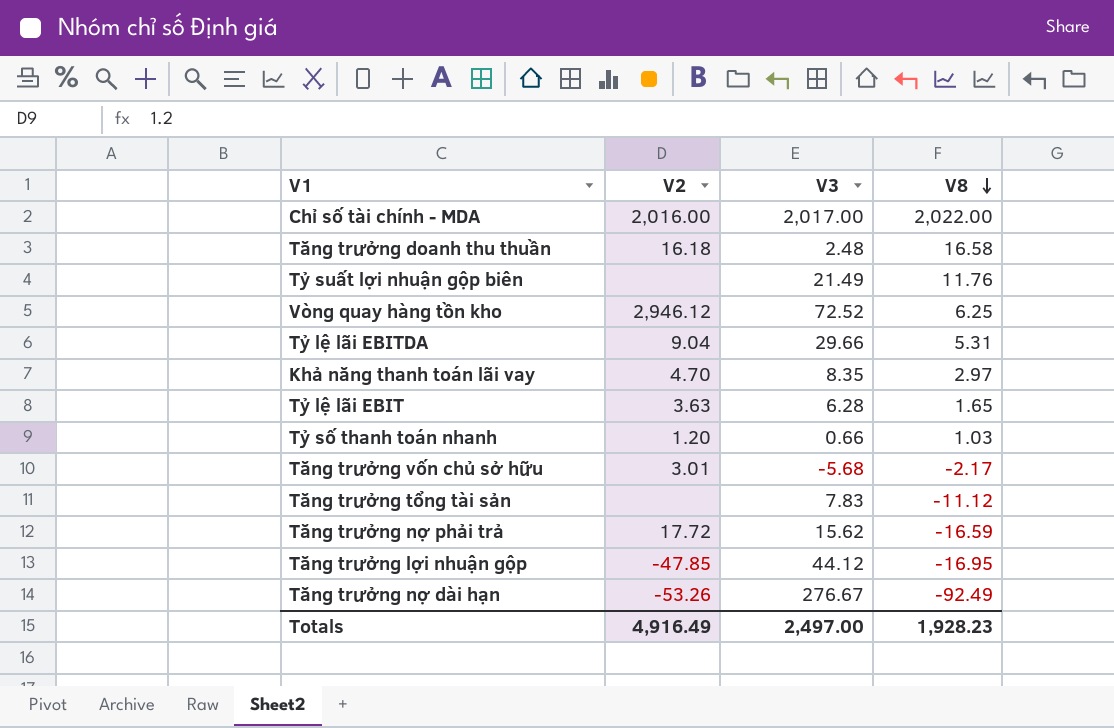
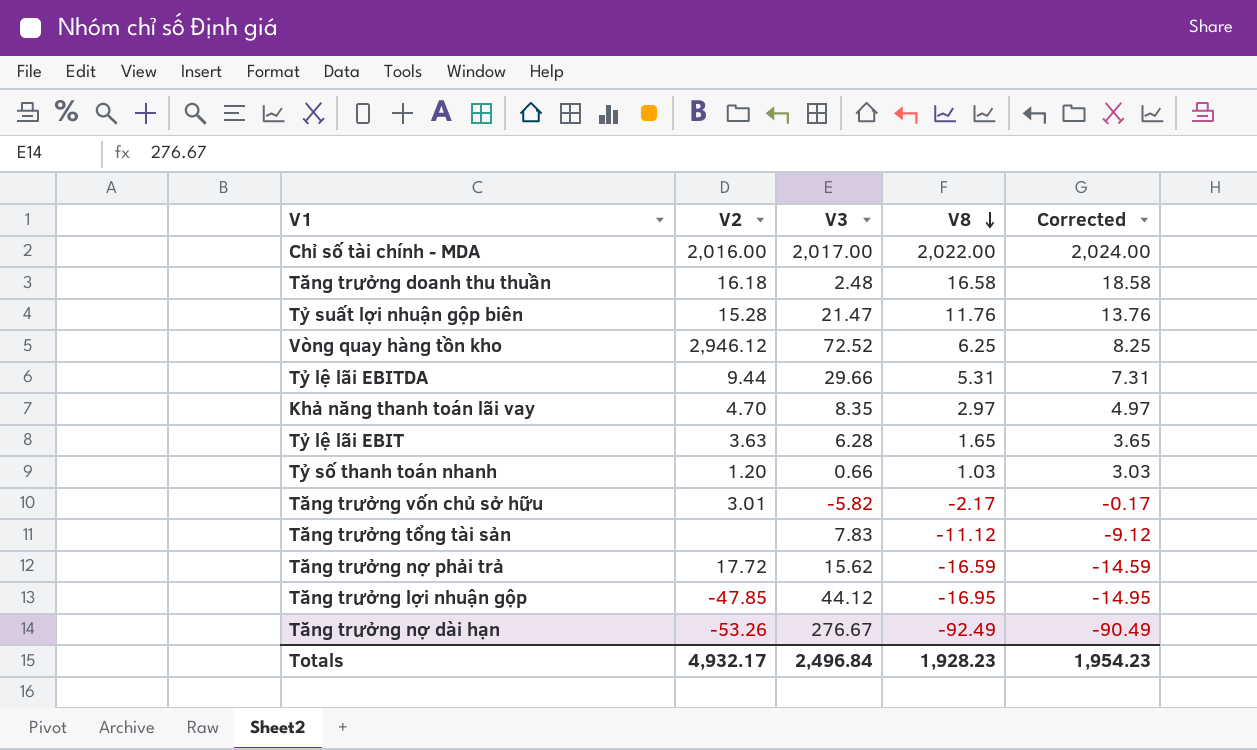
column Corrected | formula: none -> [V8] + 2
Tỷ suất lợi nhuận gộp biên | V2: none -> 15.28
Tỷ suất lợi nhuận gộp biên | V3: 21.49 -> 21.47
Tỷ lệ lãi EBITDA | V2: 9.04 -> 9.44
Tăng trưởng vốn chủ sở hữu | V3: -5.68 -> -5.82
Totals | V2: 4,916.49 -> 4,932.17
Totals | V3: 2,497.00 -> 2,496.84

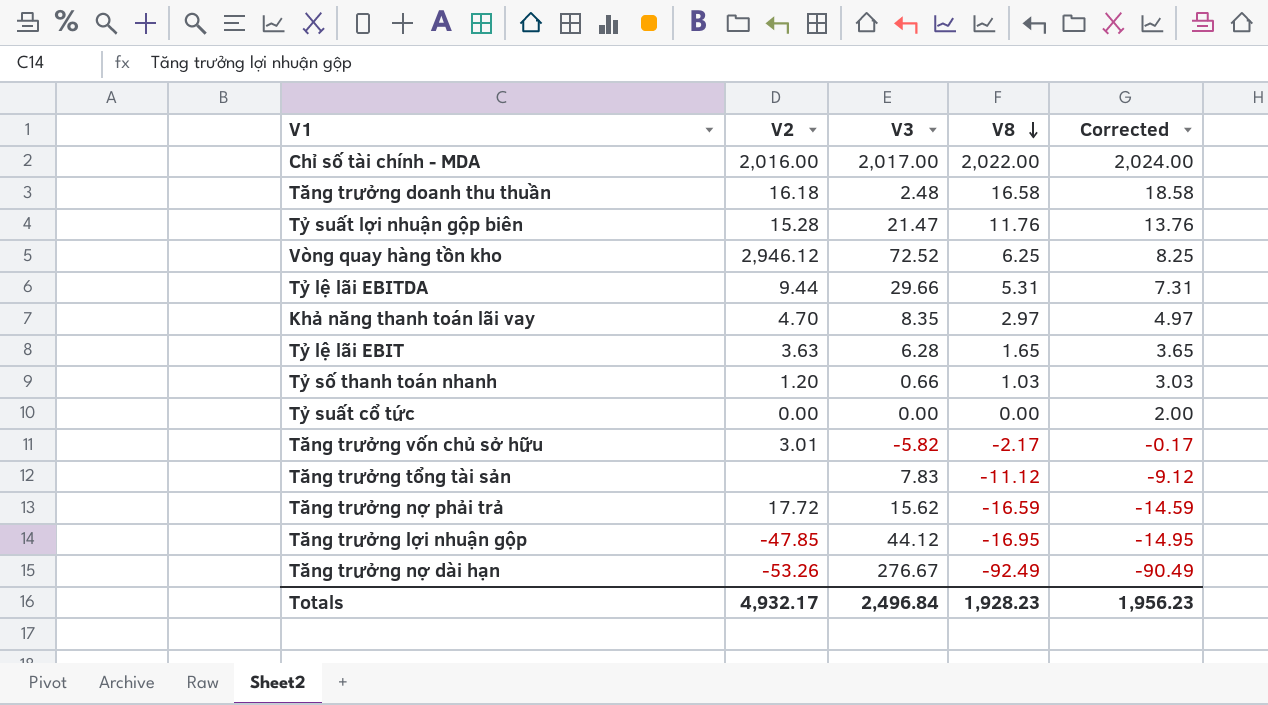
row Tỷ suất cổ tức: none -> 0.00 | 0.00 | 0.00 | 2.00
Totals | Corrected: 1,954.23 -> 1,956.23

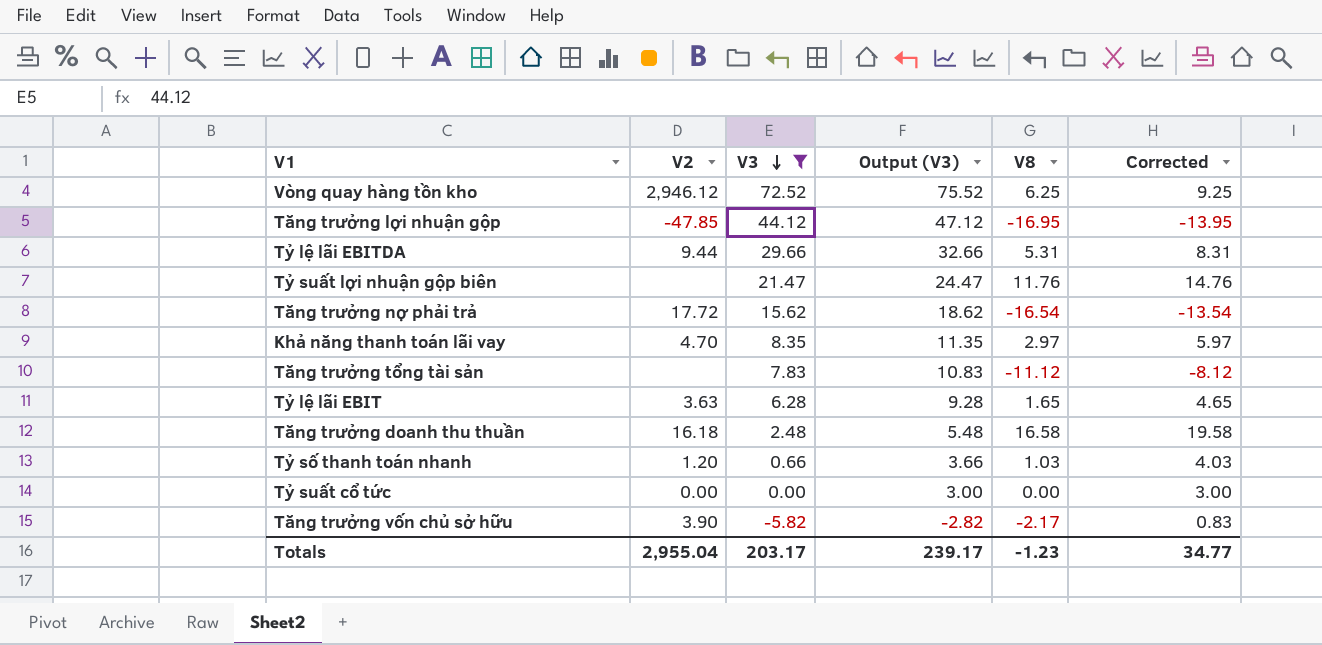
filter: none -> V3 <= 72.52
row order: V8 descending -> V3 descending
column Output (V3) | formula: none -> [V3] + 3
column Corrected | formula: [V8] + 2 -> [V8] + 3
Tỷ suất lợi nhuận gộp biên | V2: 15.28 -> none
Tăng trưởng nợ phải trả | V8: -16.59 -> -16.54
Tăng trưởng vốn chủ sở hữu | V2: 3.01 -> 3.90
Totals | V2: 4,932.17 -> 2,955.04
Totals | V3: 2,496.84 -> 203.17
Totals | V8: 1,928.23 -> -1.23
Totals | Corrected: 1,956.23 -> 34.77

